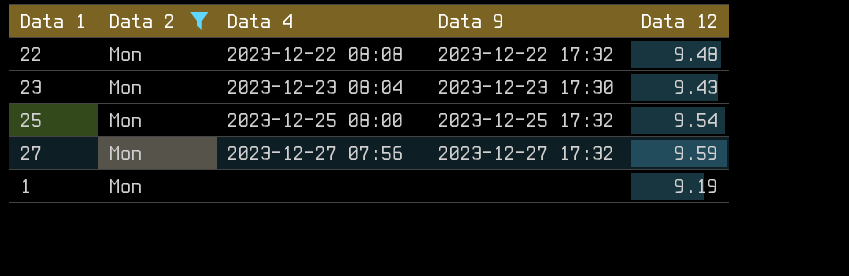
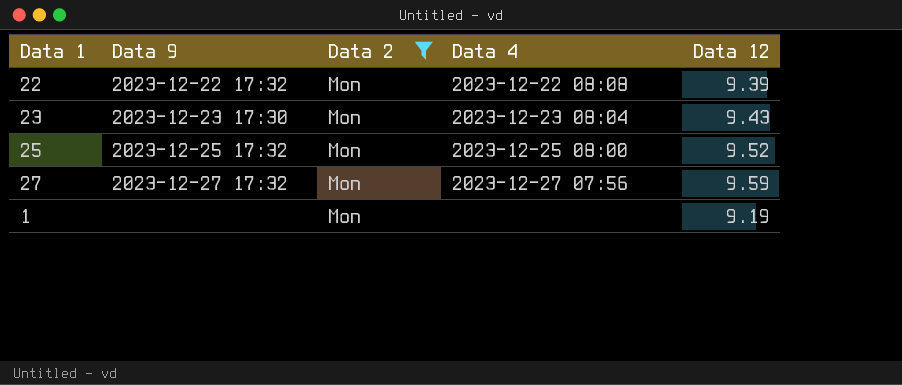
column Data 9 | position: 4 -> 2
22 | Data 12: 9.48 -> 9.39
25 | Data 12: 9.54 -> 9.52

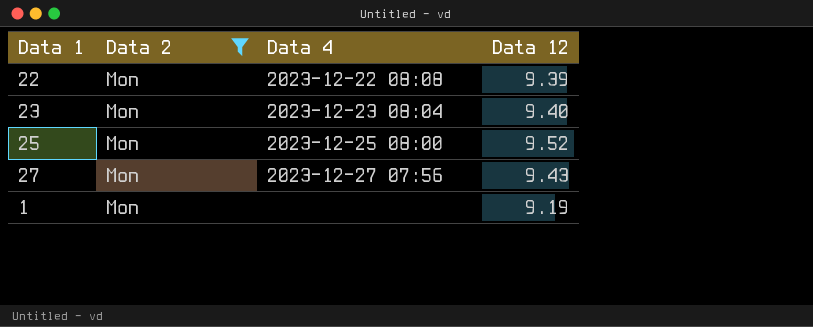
column Data 9 | position: 2 -> none
23 | Data 12: 9.43 -> 9.40
27 | Data 12: 9.59 -> 9.43

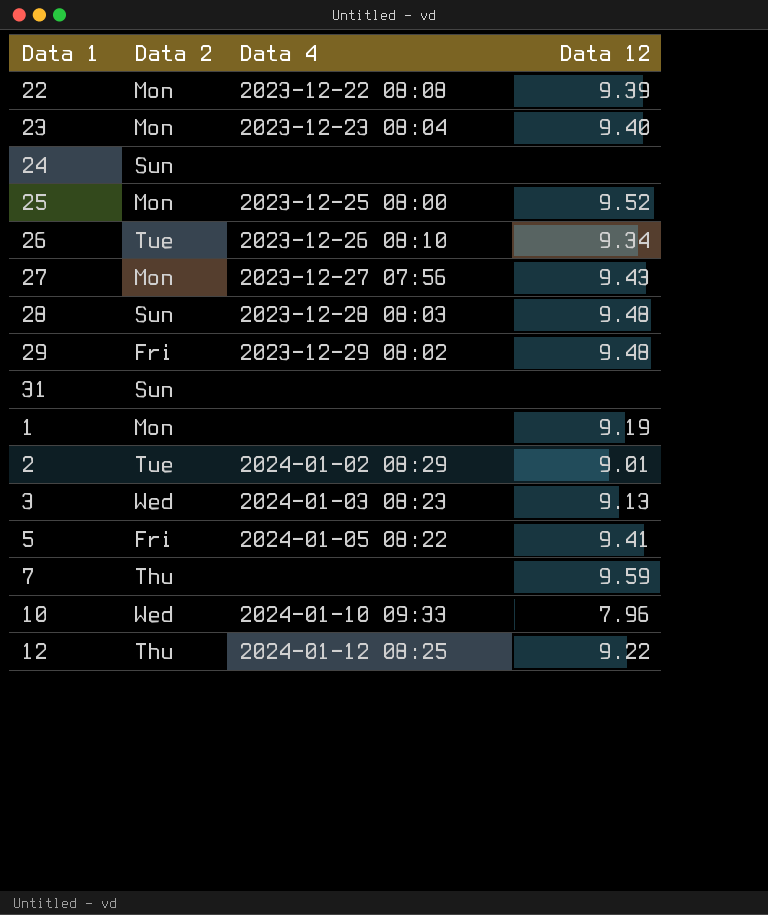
filter: Data 2 = Mon -> none

